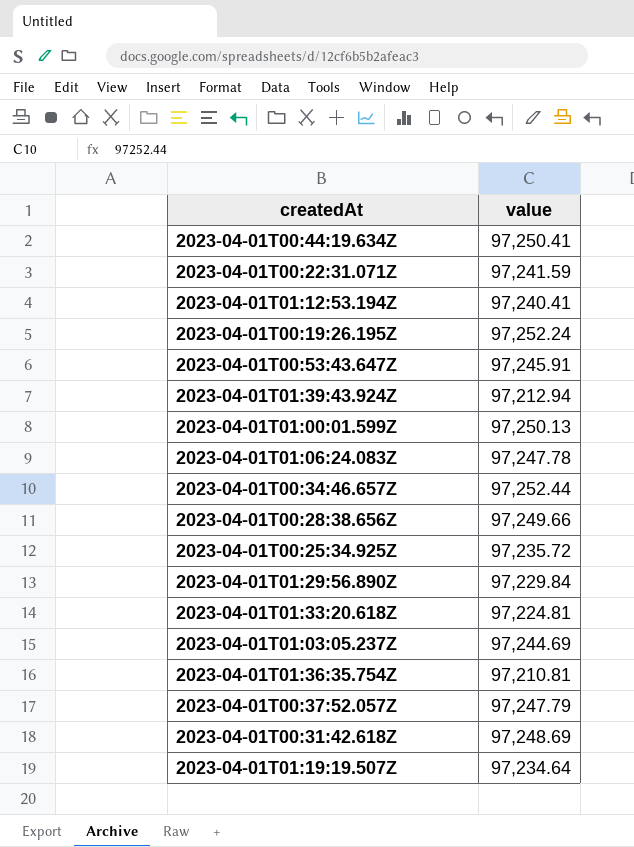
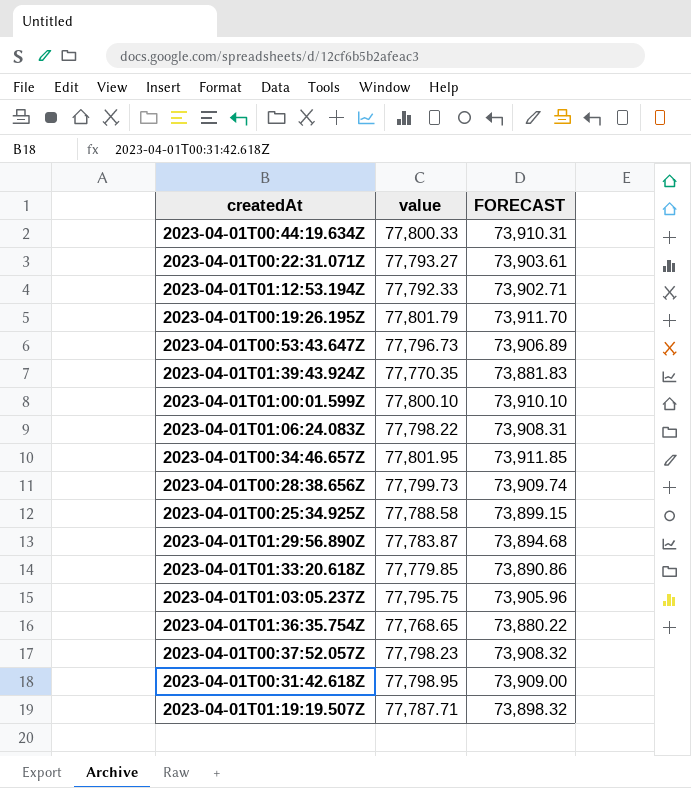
column FORECAST | formula: none -> [value] * 0.95
2023-04-01T00:44:19.634Z | value: 97,250.41 -> 77,800.33
2023-04-01T00:22:31.071Z | value: 97,241.59 -> 77,793.27
2023-04-01T01:12:53.194Z | value: 97,240.41 -> 77,792.33
2023-04-01T00:19:26.195Z | value: 97,252.24 -> 77,801.79
2023-04-01T00:53:43.647Z | value: 97,245.91 -> 77,796.73
2023-04-01T01:39:43.924Z | value: 97,212.94 -> 77,770.35
2023-04-01T01:00:01.599Z | value: 97,250.13 -> 77,800.10
2023-04-01T01:06:24.083Z | value: 97,247.78 -> 77,798.22
2023-04-01T00:34:46.657Z | value: 97,252.44 -> 77,801.95
2023-04-01T00:28:38.656Z | value: 97,249.66 -> 77,799.73
2023-04-01T00:25:34.925Z | value: 97,235.72 -> 77,788.58
2023-04-01T01:29:56.890Z | value: 97,229.84 -> 77,783.87
2023-04-01T01:33:20.618Z | value: 97,224.81 -> 77,779.85
2023-04-01T01:03:05.237Z | value: 97,244.69 -> 77,795.75
2023-04-01T01:36:35.754Z | value: 97,210.81 -> 77,768.65
2023-04-01T00:37:52.057Z | value: 97,247.79 -> 77,798.23
2023-04-01T00:31:42.618Z | value: 97,248.69 -> 77,798.95
2023-04-01T01:19:19.507Z | value: 97,234.64 -> 77,787.71

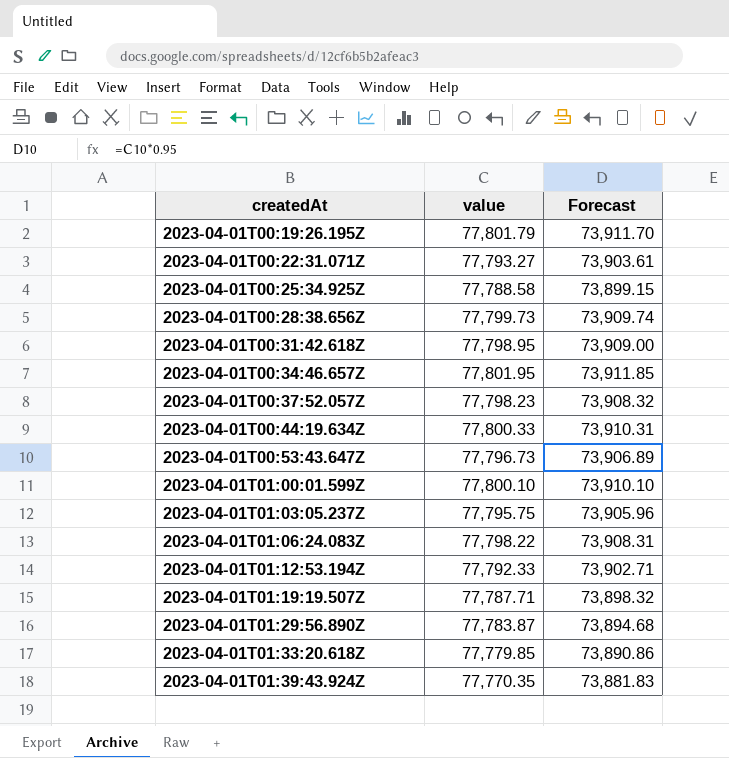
row order: none -> createdAt ascending
column name: FORECAST -> Forecast
row 2023-04-01T01:36:35.754Z: 77,768.65 | 73,880.22 -> none

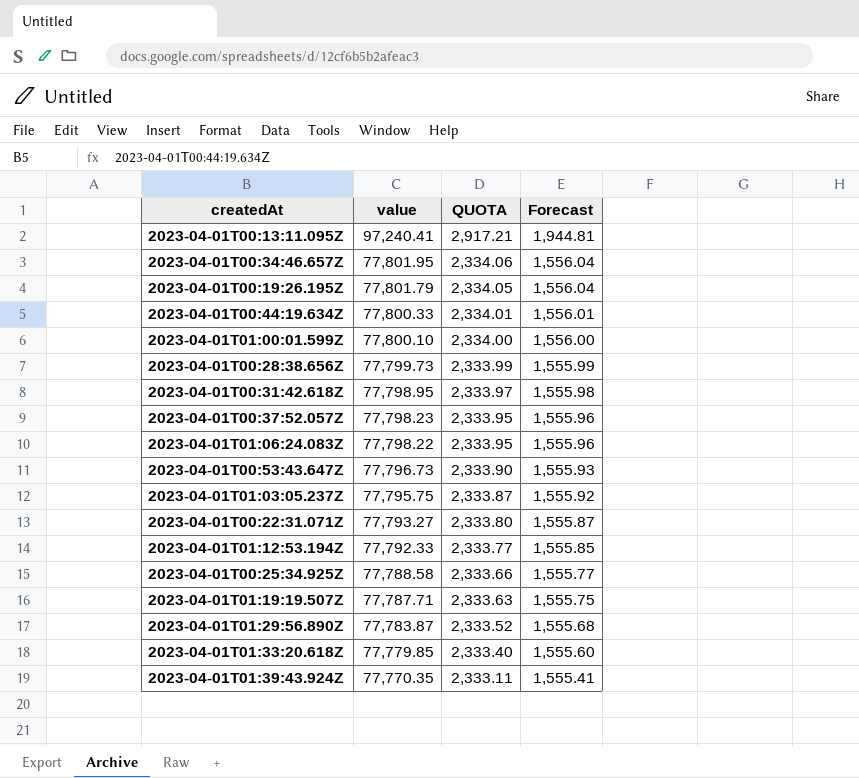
row order: createdAt ascending -> value descending
column QUOTA | formula: none -> [value] * 0.03
column Forecast | formula: [value] * 0.95 -> [value] * 0.02
row 2023-04-01T00:13:11.095Z: none -> 97,240.41 | 2,917.21 | 1,944.81

